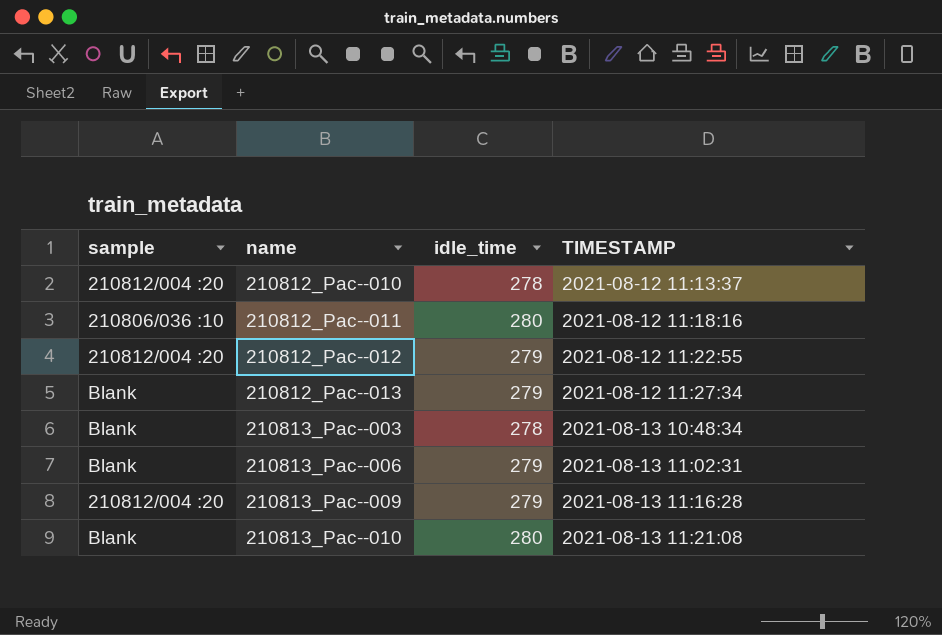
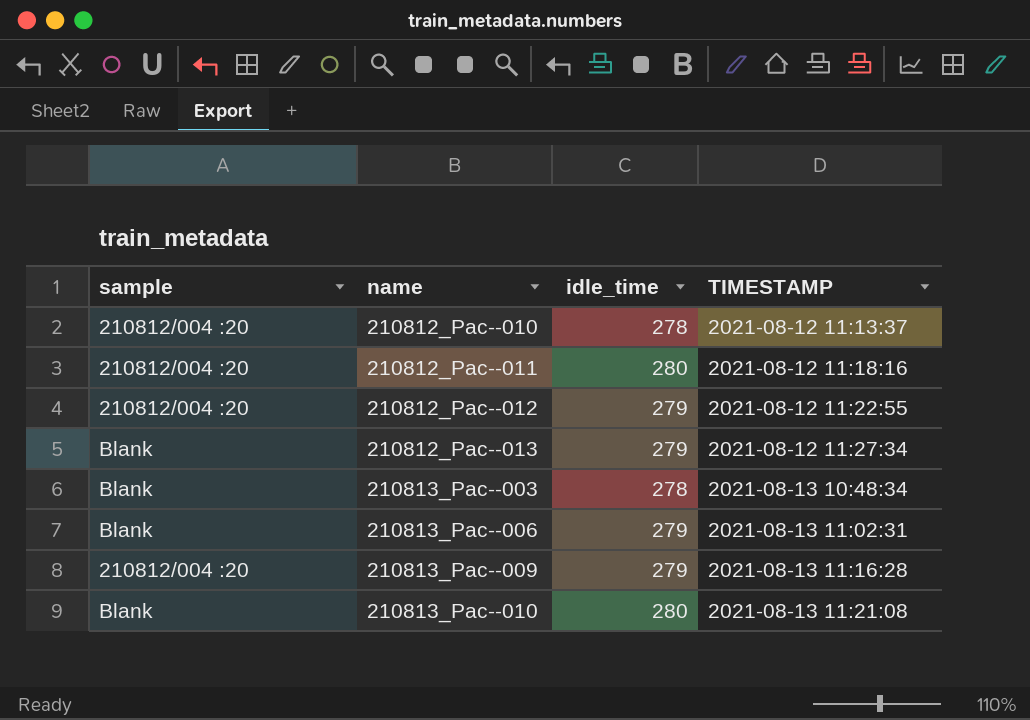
210812_Pac--011 | sample: 210806/036 :10 -> 210812/004 :20

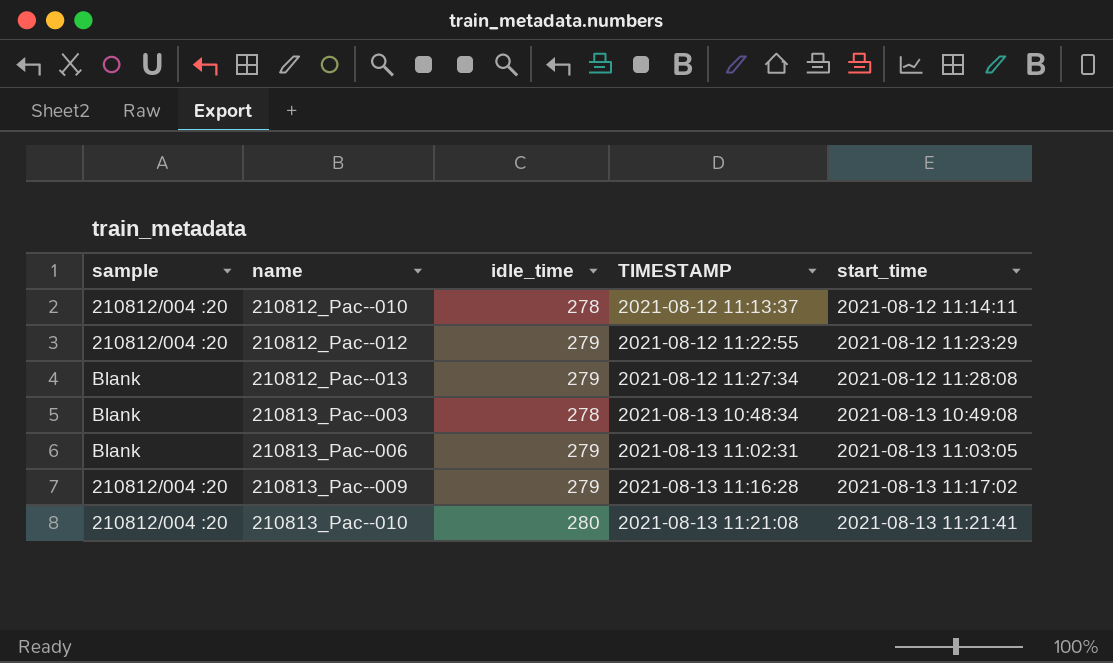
column start_time | position: none -> 5
row 210812_Pac--011: 210812/004 :20 | 280 | 2021-08-12 11:18:16 -> none
210813_Pac--010 | sample: Blank -> 210812/004 :20

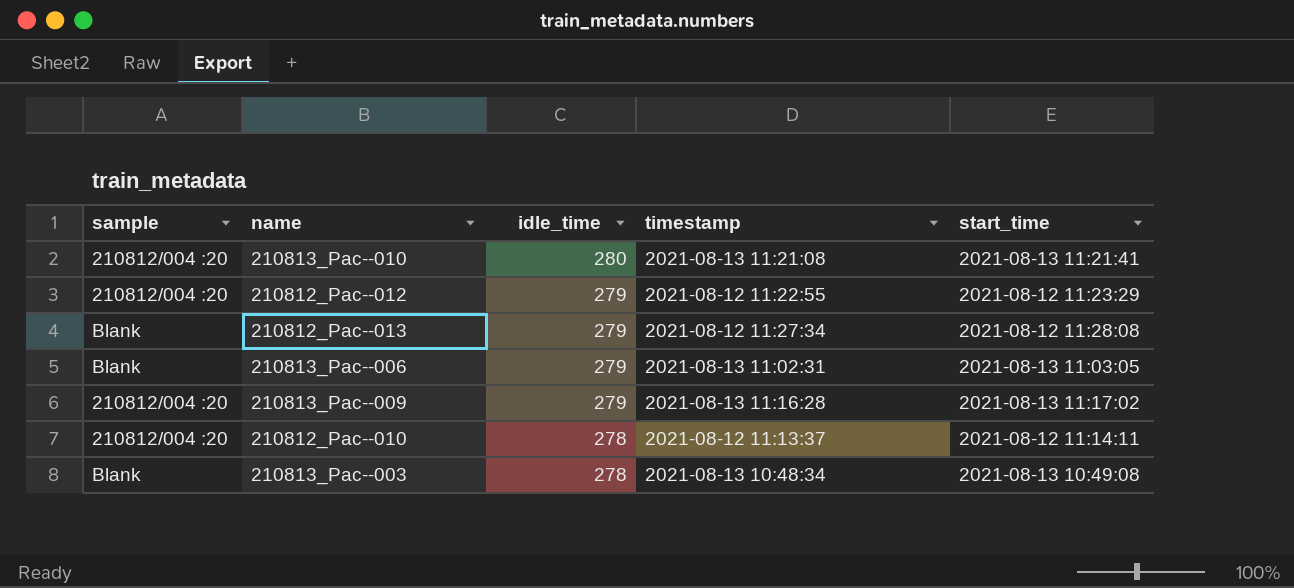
row order: name ascending -> idle_time descending
column name: TIMESTAMP -> timestamp

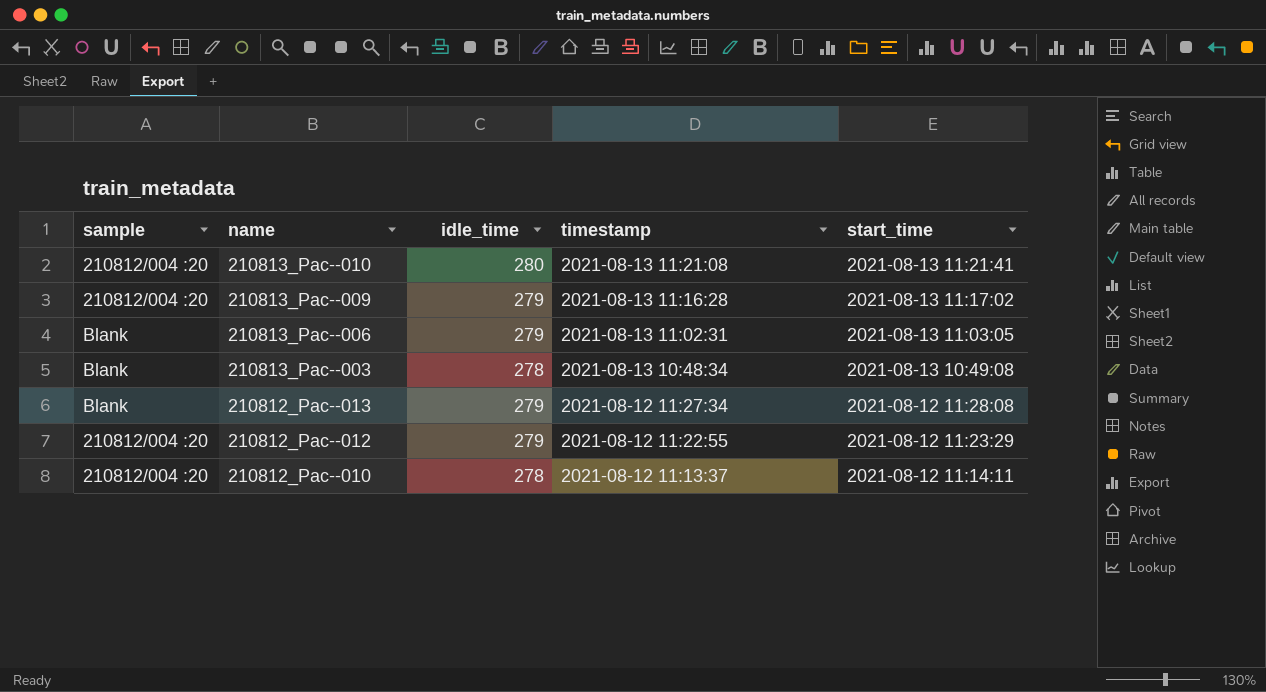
row order: idle_time descending -> name descending

